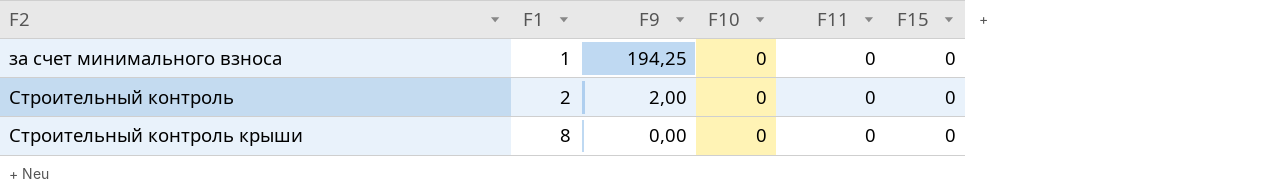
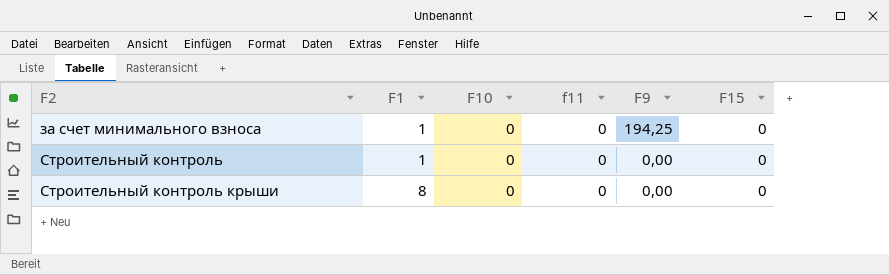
column name: F11 -> f11
column F9 | position: 3 -> 5
Строительный контроль | F1: 2 -> 1
Строительный контроль | F9: 2,00 -> 0,00

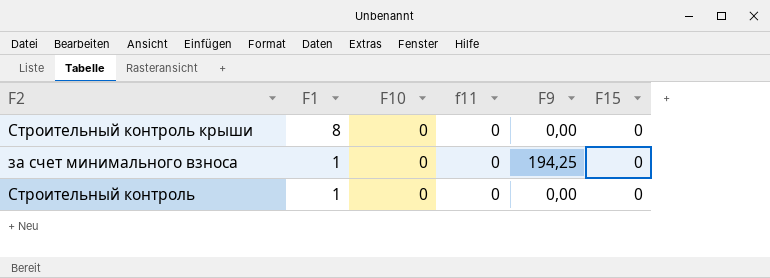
row order: F2 ascending -> F1 descending

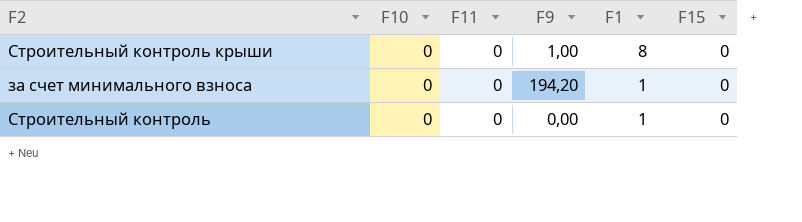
column name: f11 -> F11
column F1 | position: 2 -> 5
Строительный контроль крыши | F9: 0,00 -> 1,00
за счет минимального взноса | F9: 194,25 -> 194,20

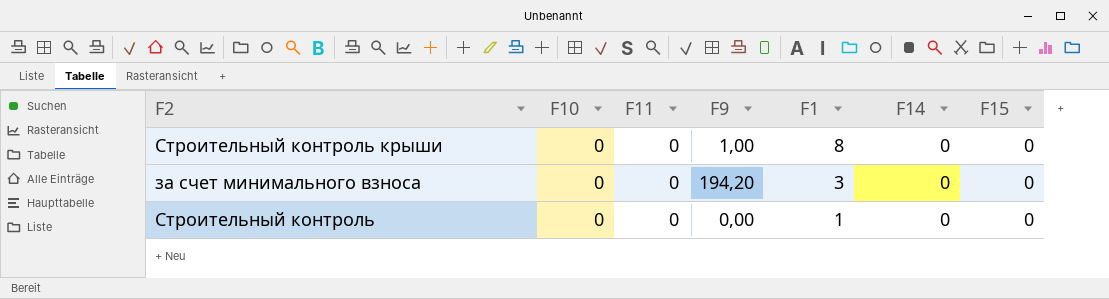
column F14 | position: none -> 6
за счет минимального взноса | F1: 1 -> 3

